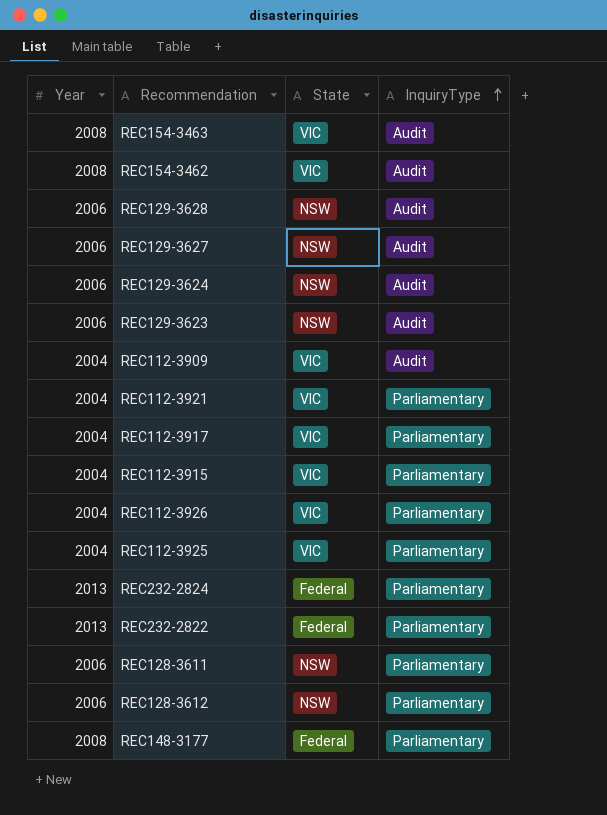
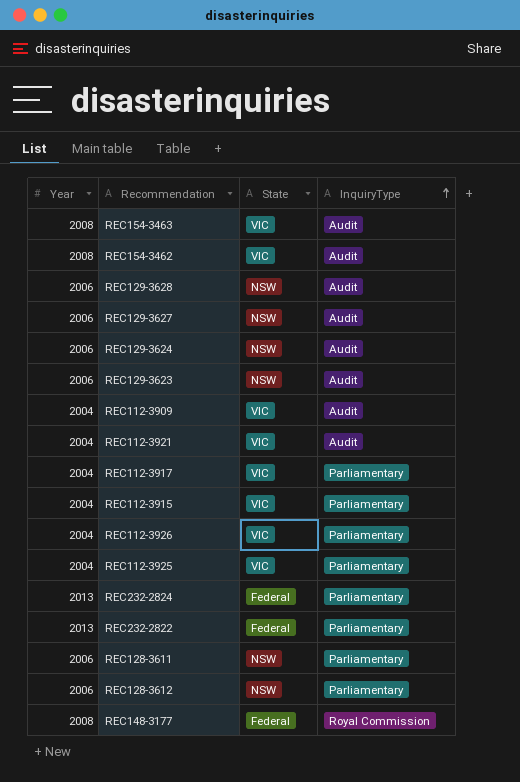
REC112-3921 | InquiryType: Parliamentary -> Audit
REC148-3177 | InquiryType: Parliamentary -> Royal Commission

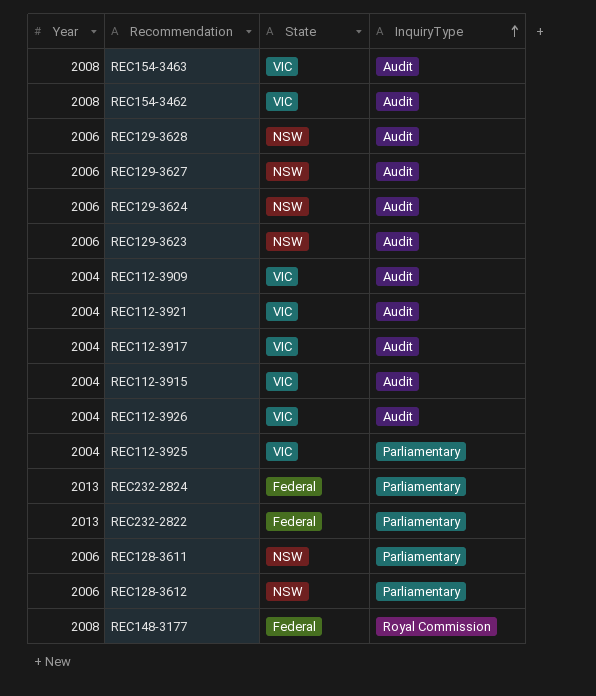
REC112-3917 | InquiryType: Parliamentary -> Audit
REC112-3915 | InquiryType: Parliamentary -> Audit
REC112-3926 | InquiryType: Parliamentary -> Audit

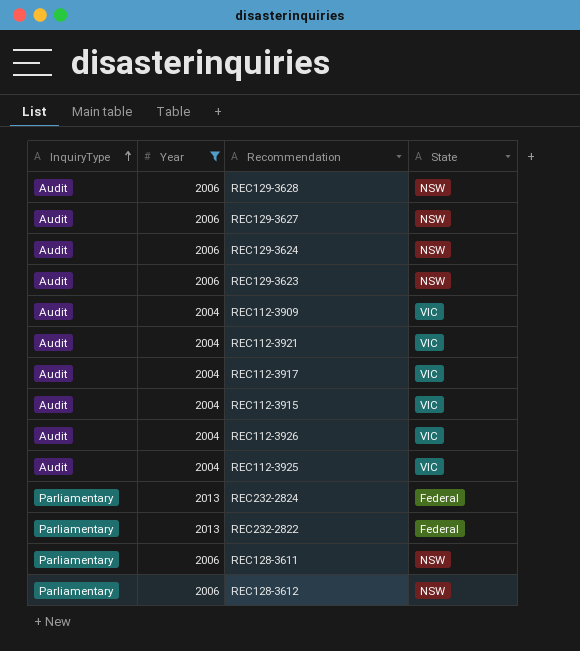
filter: none -> Year != 2008
column InquiryType | position: 4 -> 1
REC112-3925 | InquiryType: Parliamentary -> Audit

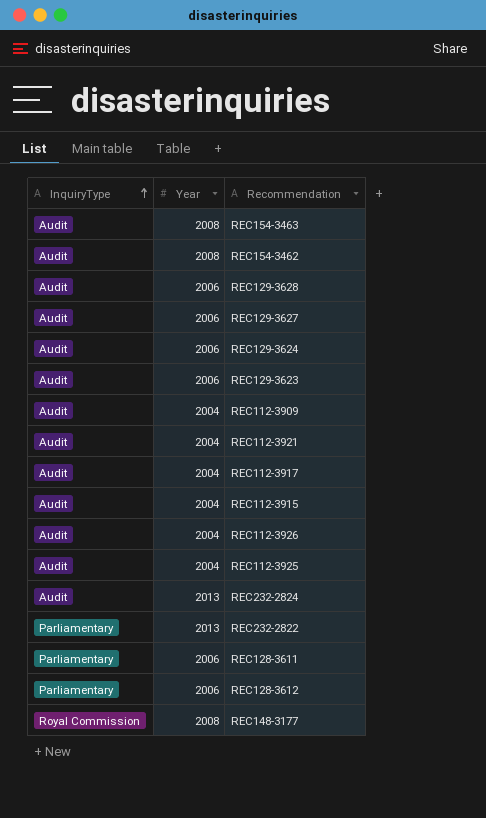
filter: Year != 2008 -> none
column State | position: 4 -> none
REC232-2824 | InquiryType: Parliamentary -> Audit

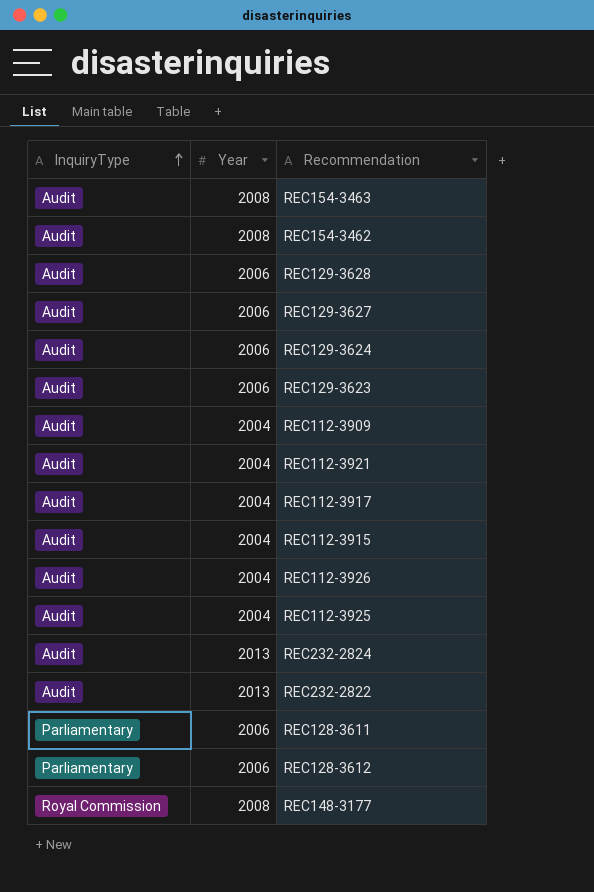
REC232-2822 | InquiryType: Parliamentary -> Audit

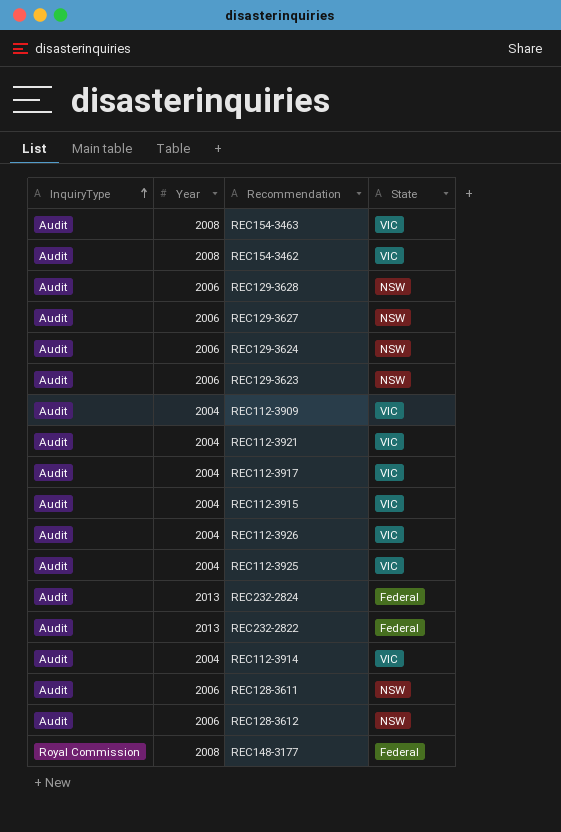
column State | position: none -> 4
row REC112-3914: none -> Audit | 2004 | VIC
REC128-3611 | InquiryType: Parliamentary -> Audit
REC128-3612 | InquiryType: Parliamentary -> Audit

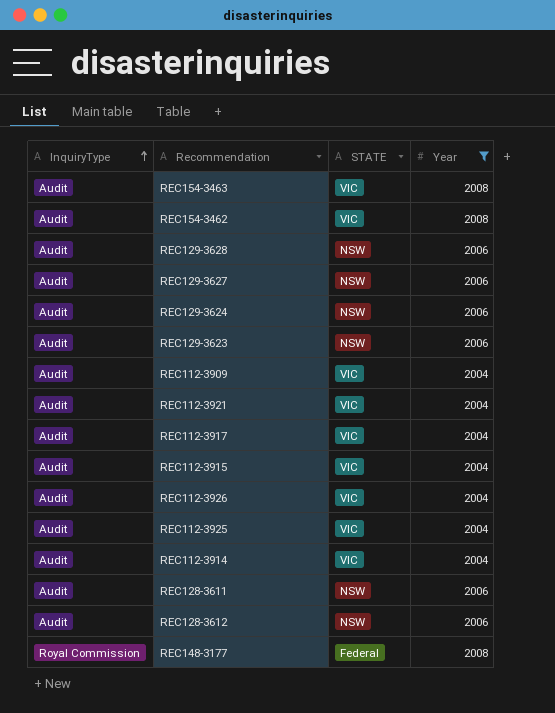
filter: none -> Year != 2013
column name: State -> STATE
column Year | position: 2 -> 4

